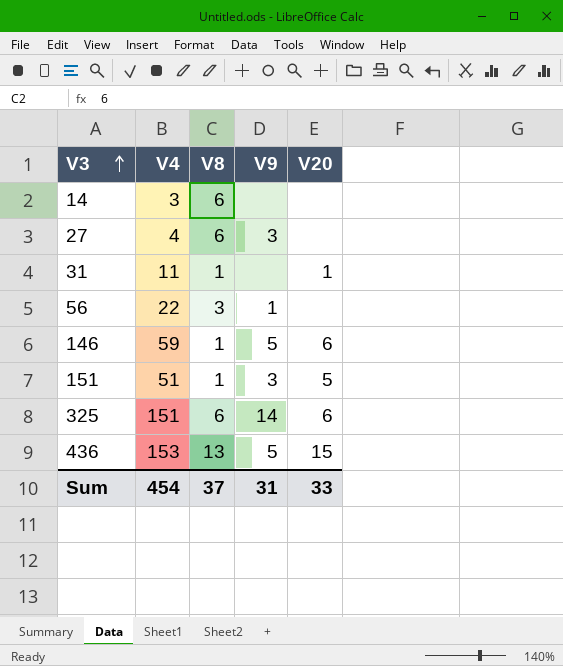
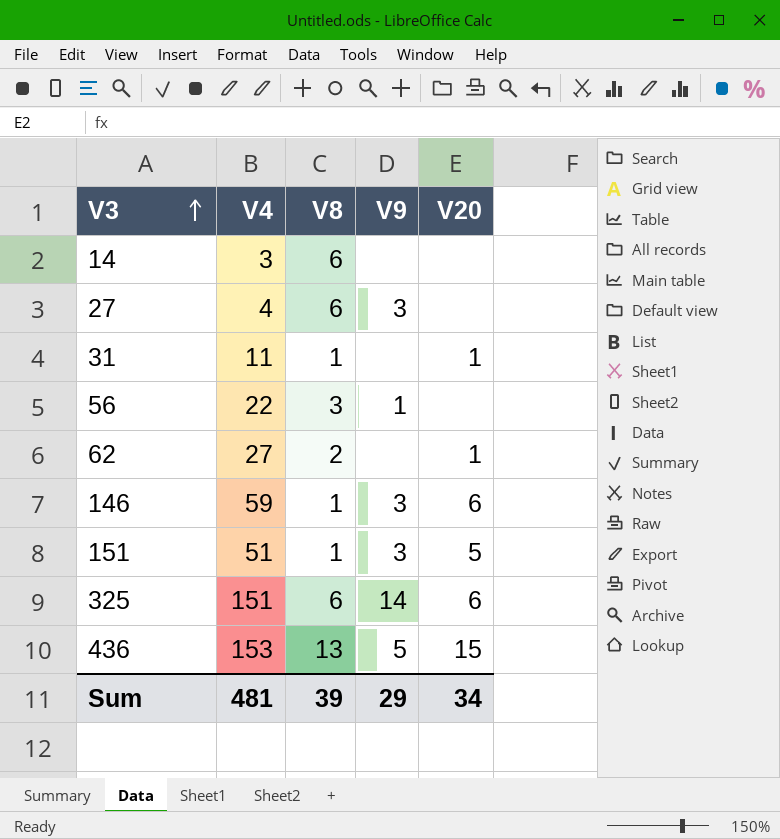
row 62: none -> 27 | 2 | none | 1
146 | V9: 5 -> 3
Sum | V4: 454 -> 481
Sum | V8: 37 -> 39
Sum | V9: 31 -> 29
Sum | V20: 33 -> 34

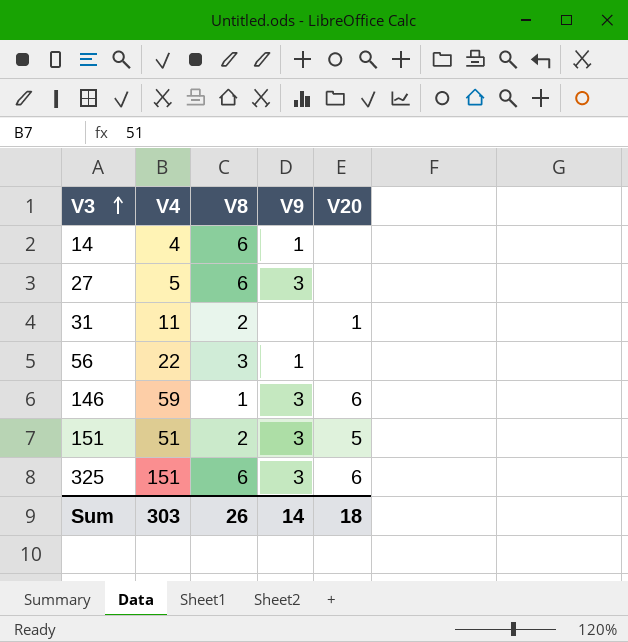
row 62: 27 | 2 | none | 1 -> none
row 436: 153 | 13 | 5 | 15 -> none
14 | V4: 3 -> 4
14 | V9: none -> 1
27 | V4: 4 -> 5
31 | V8: 1 -> 2
151 | V8: 1 -> 2
325 | V9: 14 -> 3
Sum | V4: 481 -> 303
Sum | V8: 39 -> 26
Sum | V9: 29 -> 14
Sum | V20: 34 -> 18

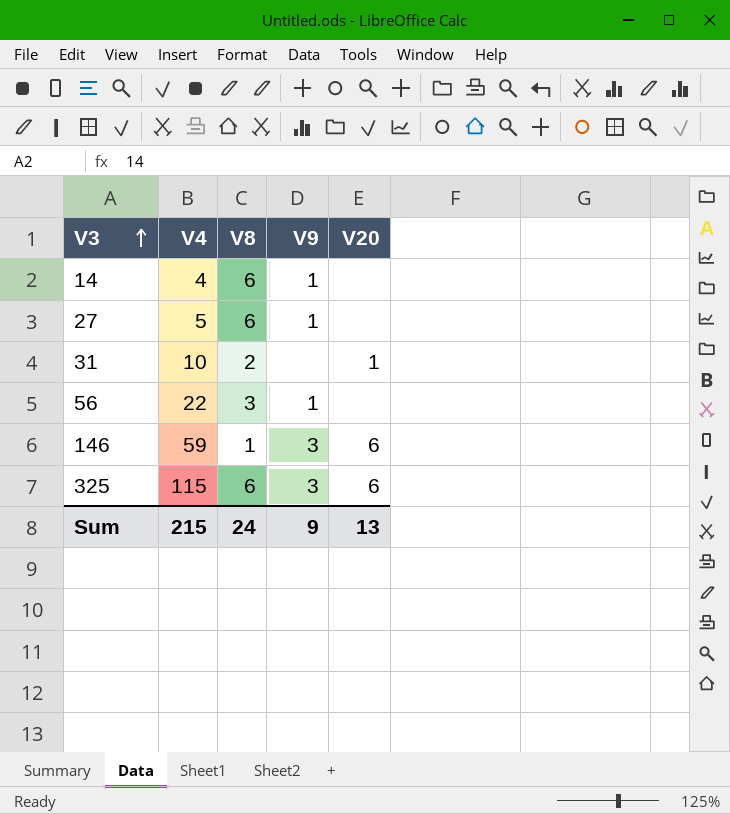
row 151: 51 | 2 | 3 | 5 -> none
27 | V9: 3 -> 1
31 | V4: 11 -> 10
325 | V4: 151 -> 115
Sum | V4: 303 -> 215
Sum | V8: 26 -> 24
Sum | V9: 14 -> 9
Sum | V20: 18 -> 13

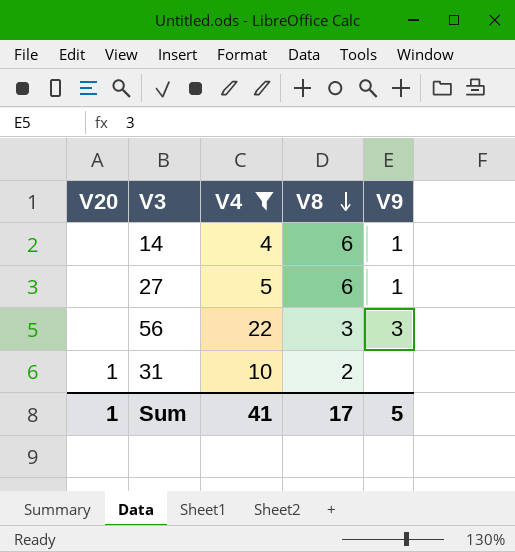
filter: none -> V4 <= 22
row order: V3 ascending -> V8 descending
column V20 | position: 5 -> 1
56 | V9: 1 -> 3
Sum | V20: 13 -> 1
Sum | V4: 215 -> 41
Sum | V8: 24 -> 17
Sum | V9: 9 -> 5

